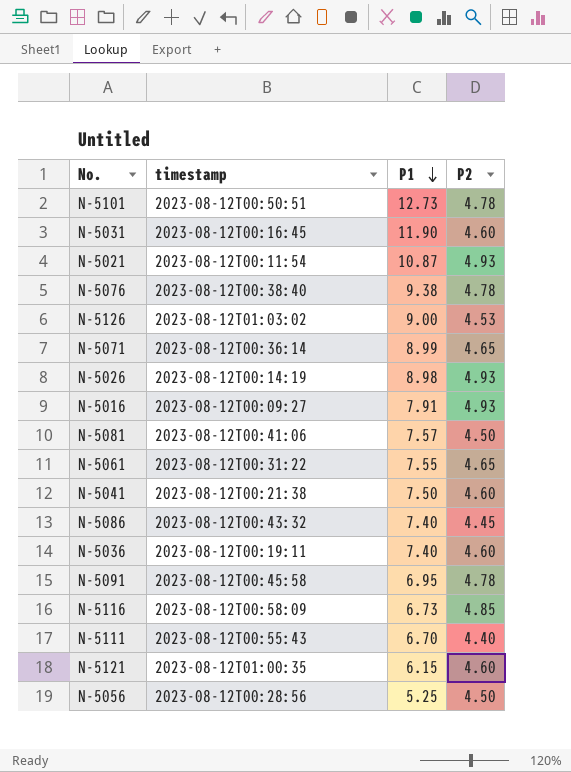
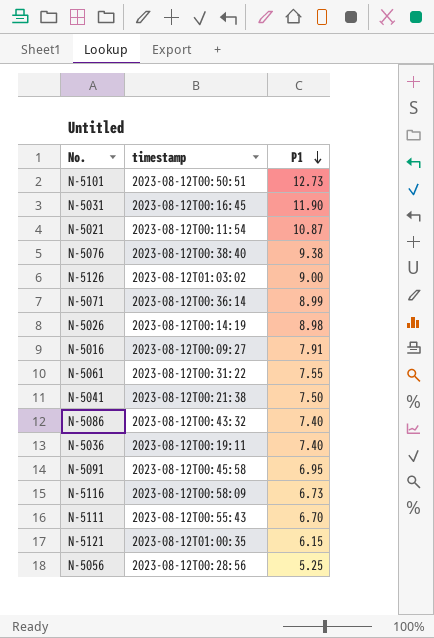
column P2 | position: 4 -> none
row N-5081: 2023-08-12T00:41:06 | 7.57 | 4.50 -> none

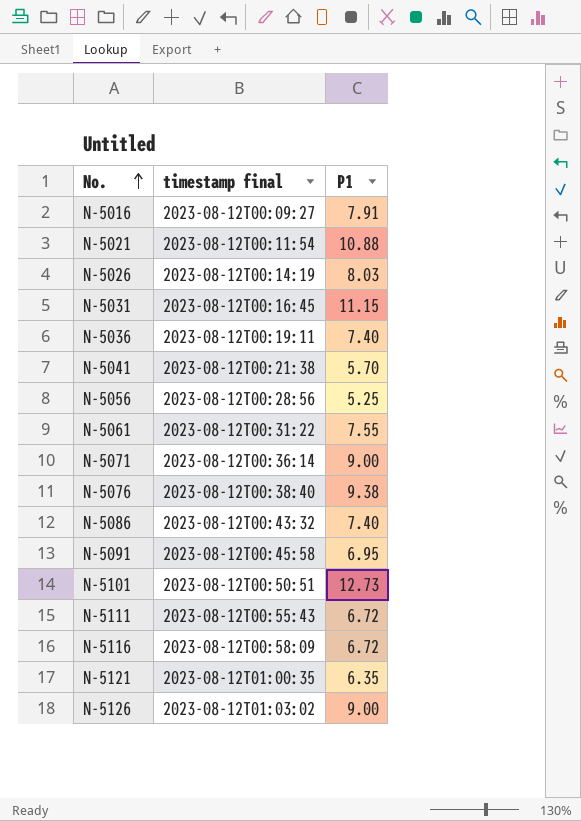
row order: P1 descending -> No. ascending
column name: timestamp -> timestamp final
N-5021 | P1: 10.87 -> 10.88
N-5026 | P1: 8.98 -> 8.03
N-5031 | P1: 11.90 -> 11.15
N-5041 | P1: 7.50 -> 5.70
N-5071 | P1: 8.99 -> 9.00
N-5111 | P1: 6.70 -> 6.72
N-5116 | P1: 6.73 -> 6.72
N-5121 | P1: 6.15 -> 6.35

